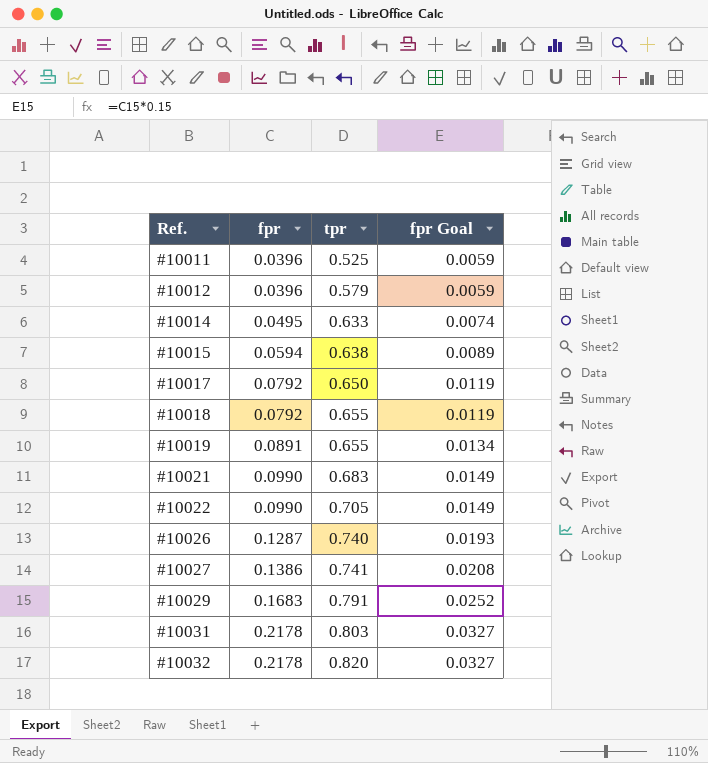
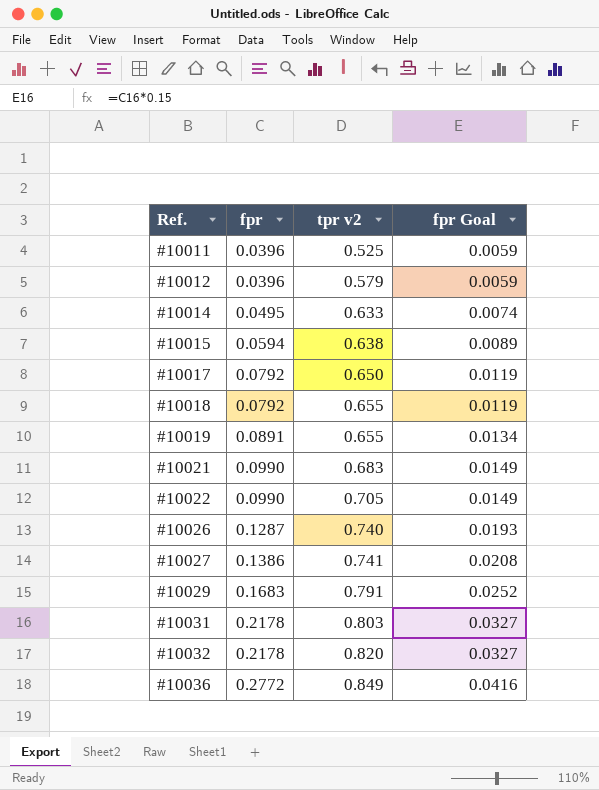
column name: tpr -> tpr v2
row #10036: none -> 0.2772 | 0.849 | 0.0416

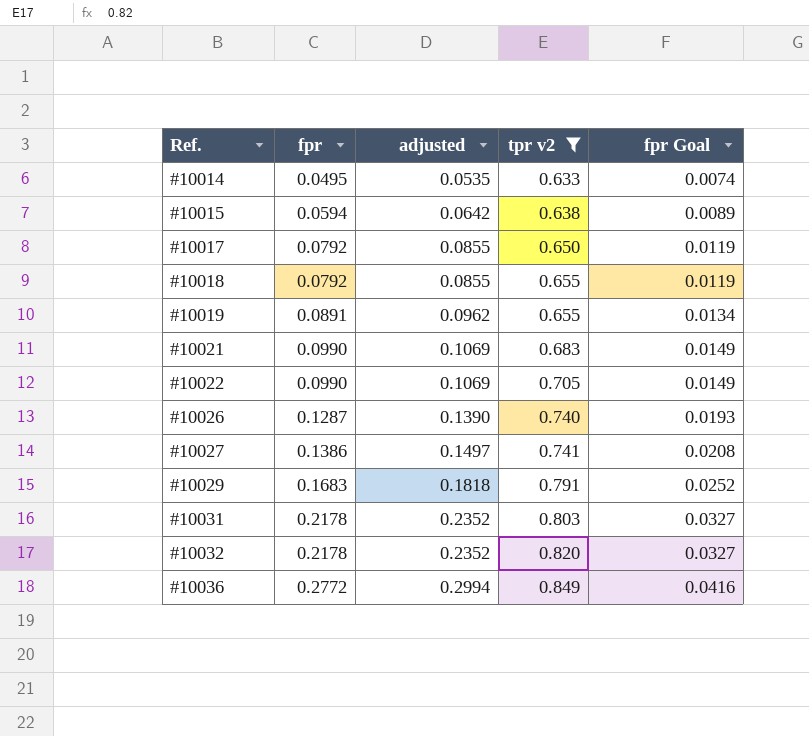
filter: none -> tpr v2 >= 0.633
column adjusted | formula: none -> [fpr] * 1.08

